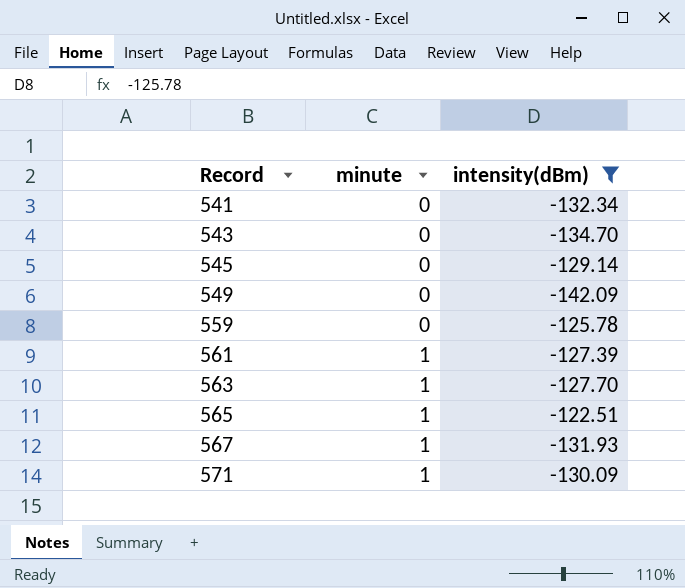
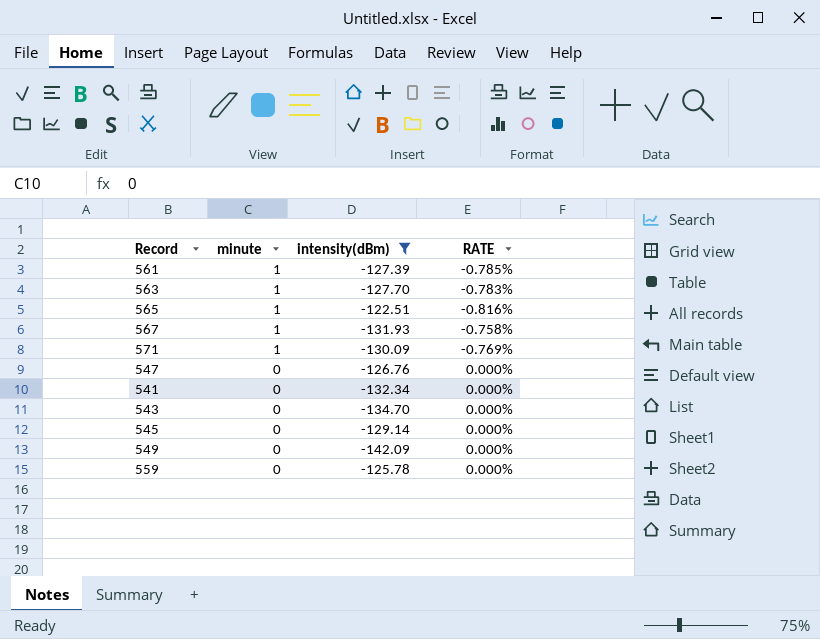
row order: Record ascending -> minute descending
column RATE | formula: none -> [minute] / [intensity(dBm)]
row 547: none -> 0 | -126.76 | 0.000%

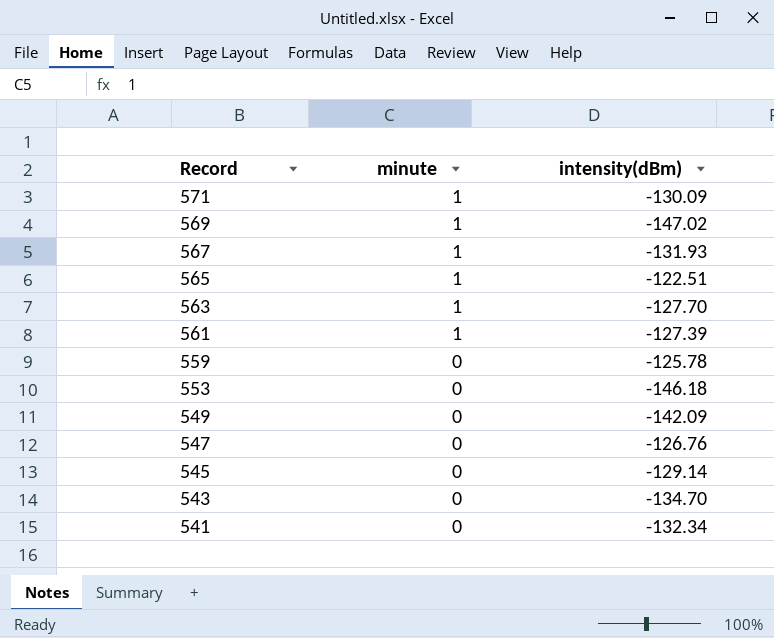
filter: intensity(dBm) >= -142.09 -> none
row order: minute descending -> Record descending
column RATE | formula: [minute] / [intensity(dBm)] -> none

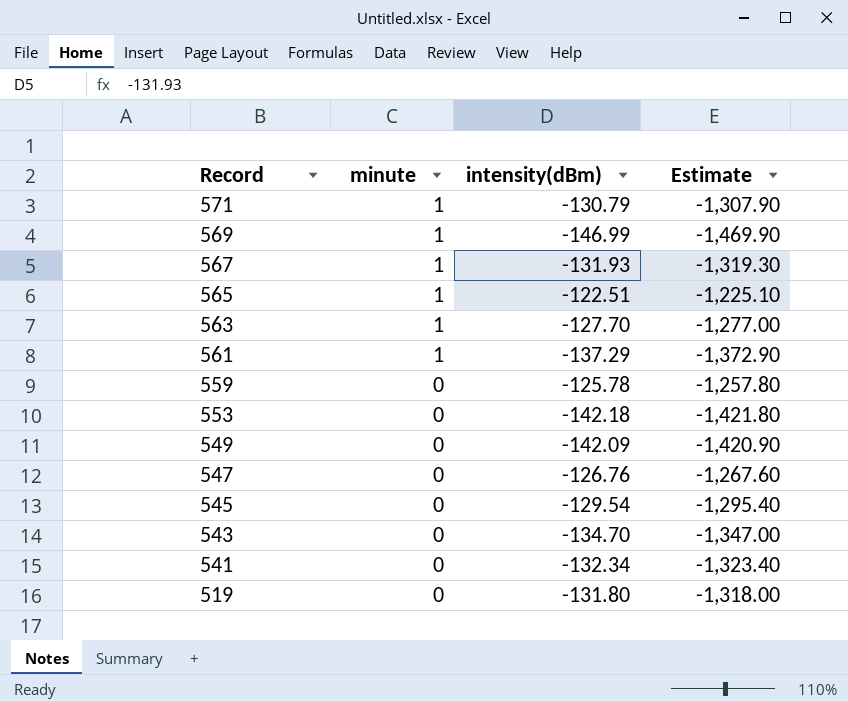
column Estimate | formula: none -> [intensity(dBm)] * 10
571 | intensity(dBm): -130.09 -> -130.79
569 | intensity(dBm): -147.02 -> -146.99
561 | intensity(dBm): -127.39 -> -137.29
553 | intensity(dBm): -146.18 -> -142.18
545 | intensity(dBm): -129.14 -> -129.54
row 519: none -> 0 | -131.80 | -1,318.00

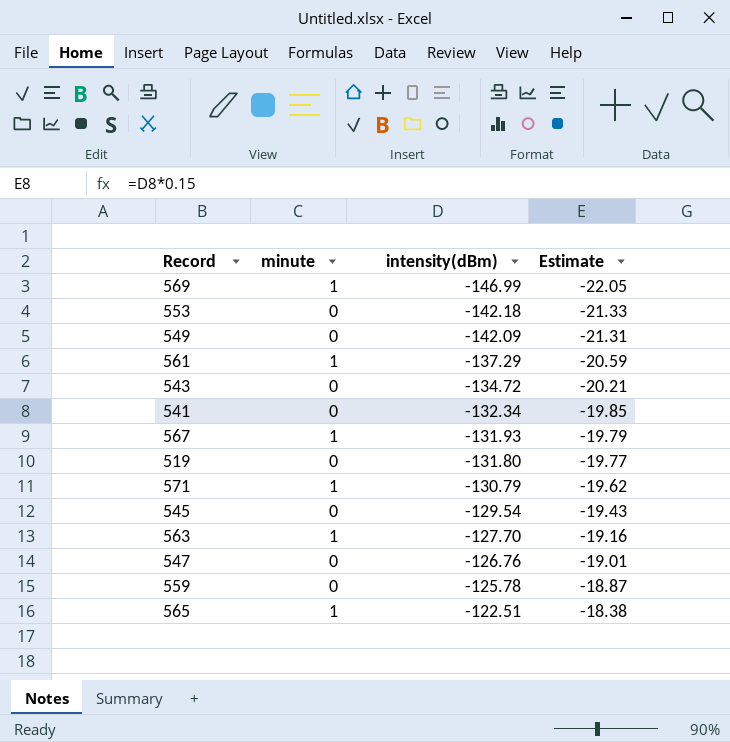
row order: Record descending -> intensity(dBm) ascending
column Estimate | formula: [intensity(dBm)] * 10 -> [intensity(dBm)] * 0.15
543 | intensity(dBm): -134.70 -> -134.72

